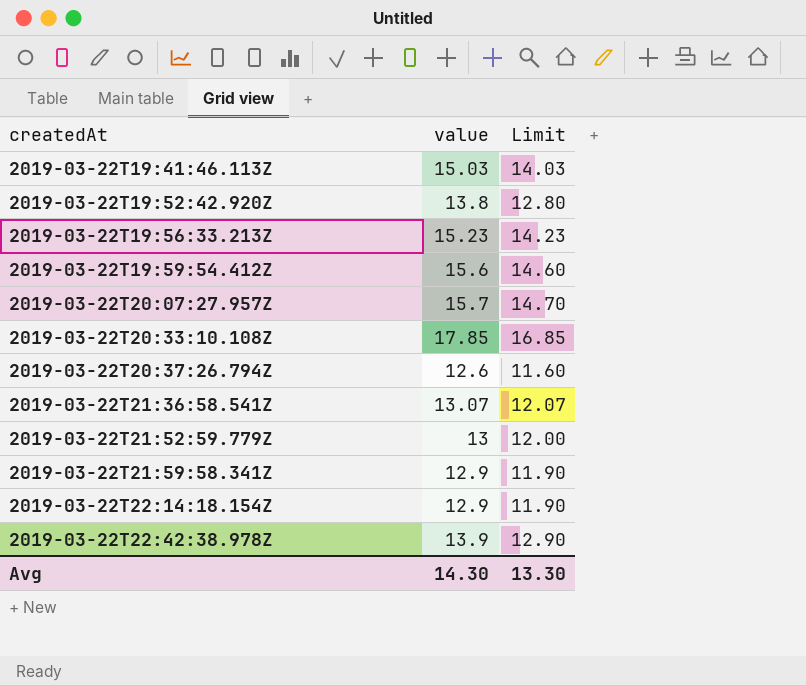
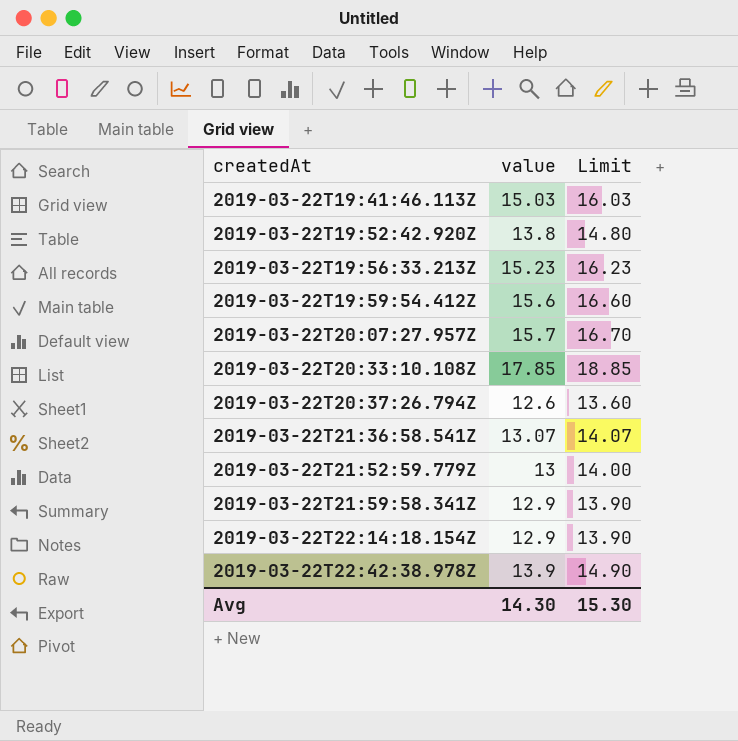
column Limit | formula: [value] - 1 -> [value] + 1
Avg | Limit: 13.30 -> 15.30

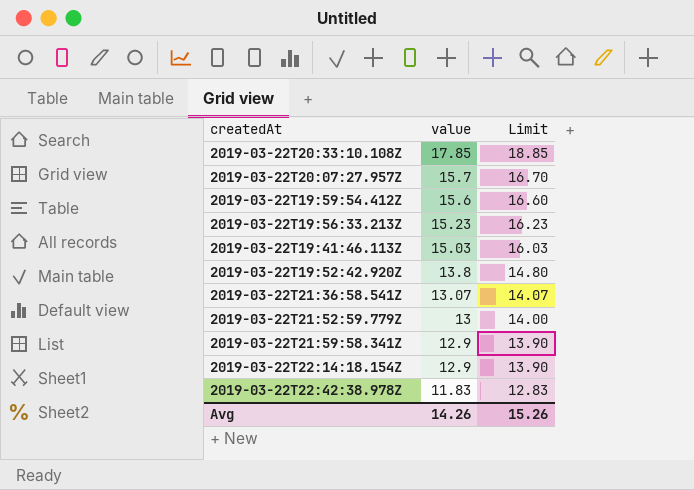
row order: createdAt ascending -> value descending
row 2019-03-22T20:37:26.794Z: 12.6 | 13.60 -> none
2019-03-22T22:42:38.978Z | value: 13.9 -> 11.83
2019-03-22T22:42:38.978Z | Limit: 14.90 -> 12.83
Avg | value: 14.30 -> 14.26
Avg | Limit: 15.30 -> 15.26

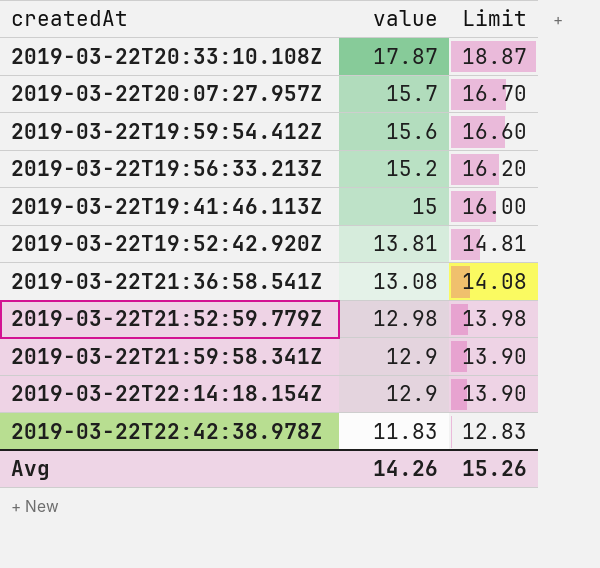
2019-03-22T20:33:10.108Z | value: 17.85 -> 17.87
2019-03-22T20:33:10.108Z | Limit: 18.85 -> 18.87
2019-03-22T19:56:33.213Z | value: 15.23 -> 15.2
2019-03-22T19:56:33.213Z | Limit: 16.23 -> 16.20
2019-03-22T19:41:46.113Z | value: 15.03 -> 15
2019-03-22T19:41:46.113Z | Limit: 16.03 -> 16.00
2019-03-22T19:52:42.920Z | value: 13.8 -> 13.81
2019-03-22T19:52:42.920Z | Limit: 14.80 -> 14.81
2019-03-22T21:36:58.541Z | value: 13.07 -> 13.08
2019-03-22T21:36:58.541Z | Limit: 14.07 -> 14.08
2019-03-22T21:52:59.779Z | value: 13 -> 12.98
2019-03-22T21:52:59.779Z | Limit: 14.00 -> 13.98

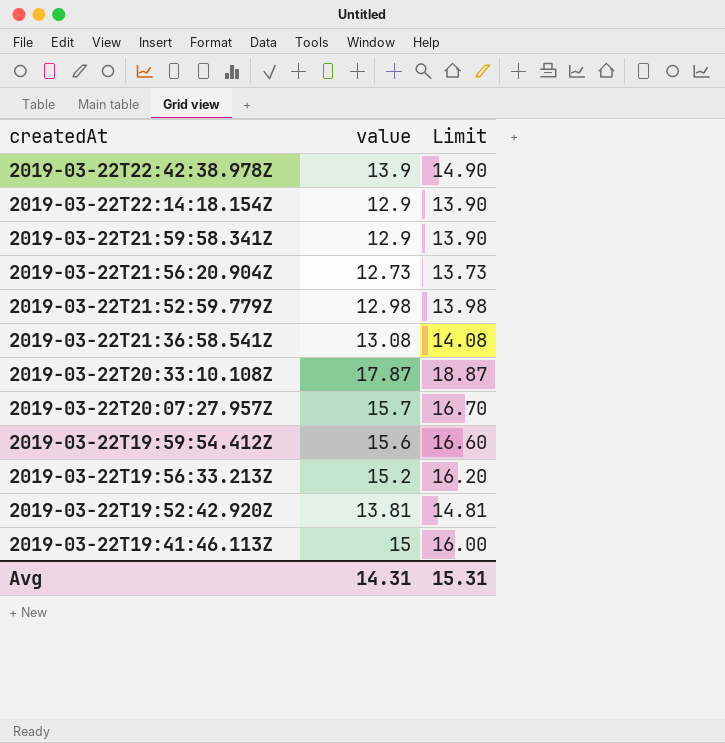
row order: value descending -> createdAt descending
2019-03-22T22:42:38.978Z | value: 11.83 -> 13.9
2019-03-22T22:42:38.978Z | Limit: 12.83 -> 14.90
row 2019-03-22T21:56:20.904Z: none -> 12.73 | 13.73
Avg | value: 14.26 -> 14.31
Avg | Limit: 15.26 -> 15.31

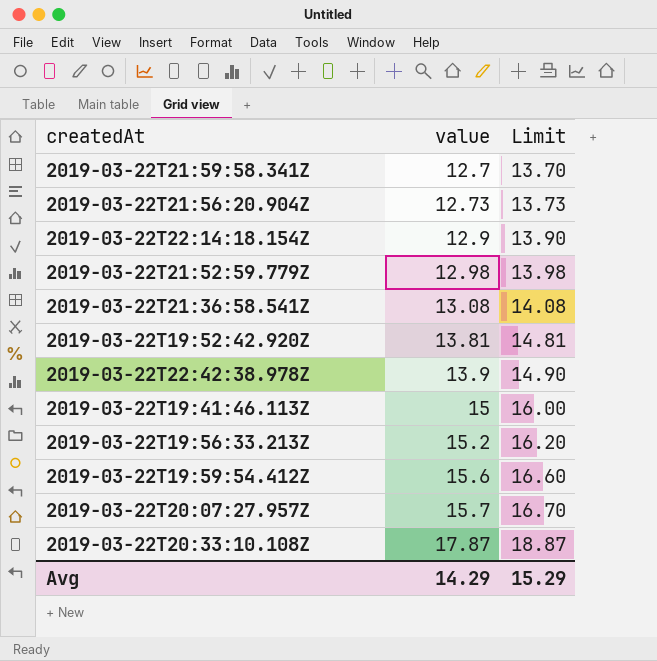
row order: createdAt descending -> value ascending
2019-03-22T21:59:58.341Z | value: 12.9 -> 12.7
2019-03-22T21:59:58.341Z | Limit: 13.90 -> 13.70
Avg | value: 14.31 -> 14.29
Avg | Limit: 15.31 -> 15.29

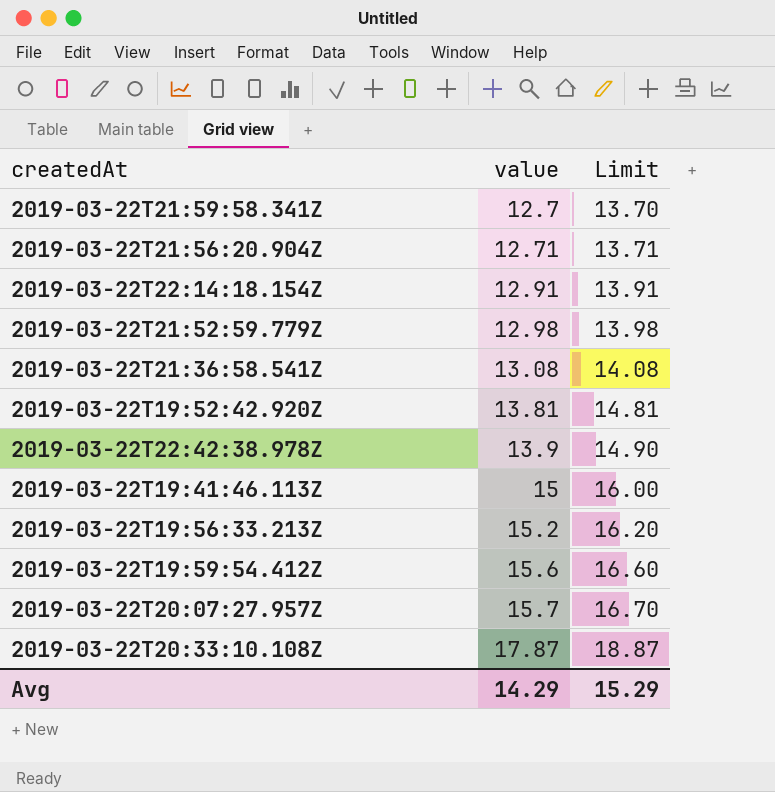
2019-03-22T21:56:20.904Z | value: 12.73 -> 12.71
2019-03-22T21:56:20.904Z | Limit: 13.73 -> 13.71
2019-03-22T22:14:18.154Z | value: 12.9 -> 12.91
2019-03-22T22:14:18.154Z | Limit: 13.90 -> 13.91

